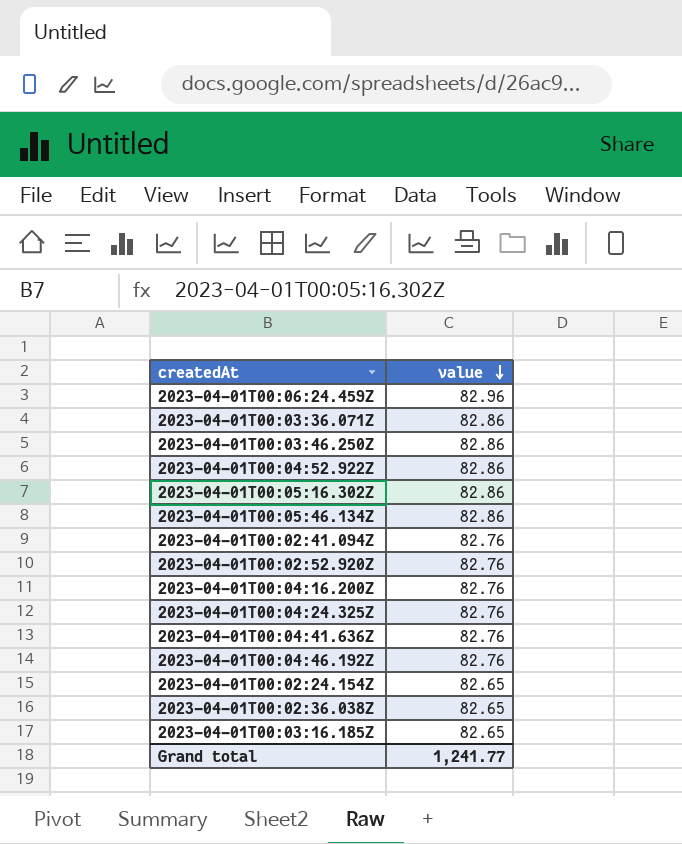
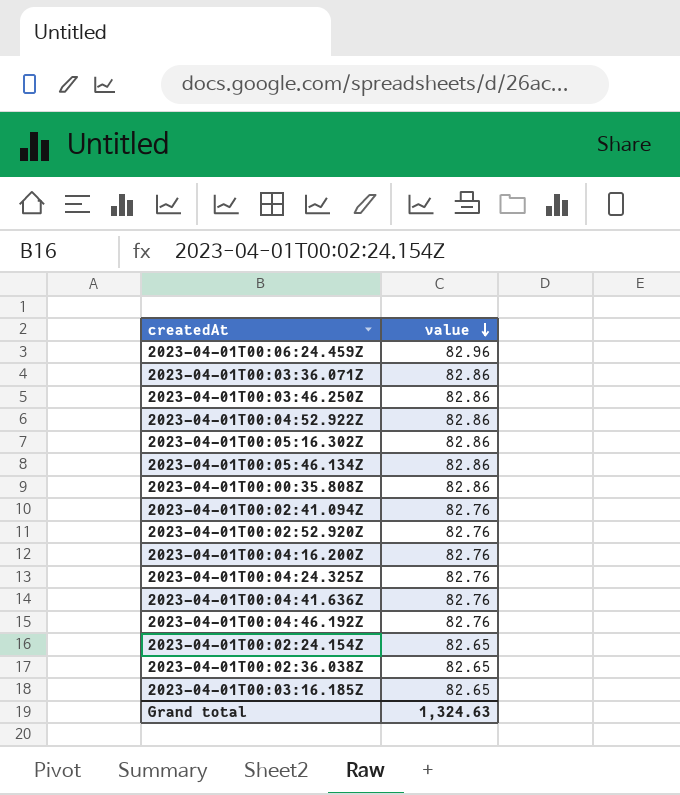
row 2023-04-01T00:00:35.808Z: none -> 82.86
Grand total | value: 1,241.77 -> 1,324.63

